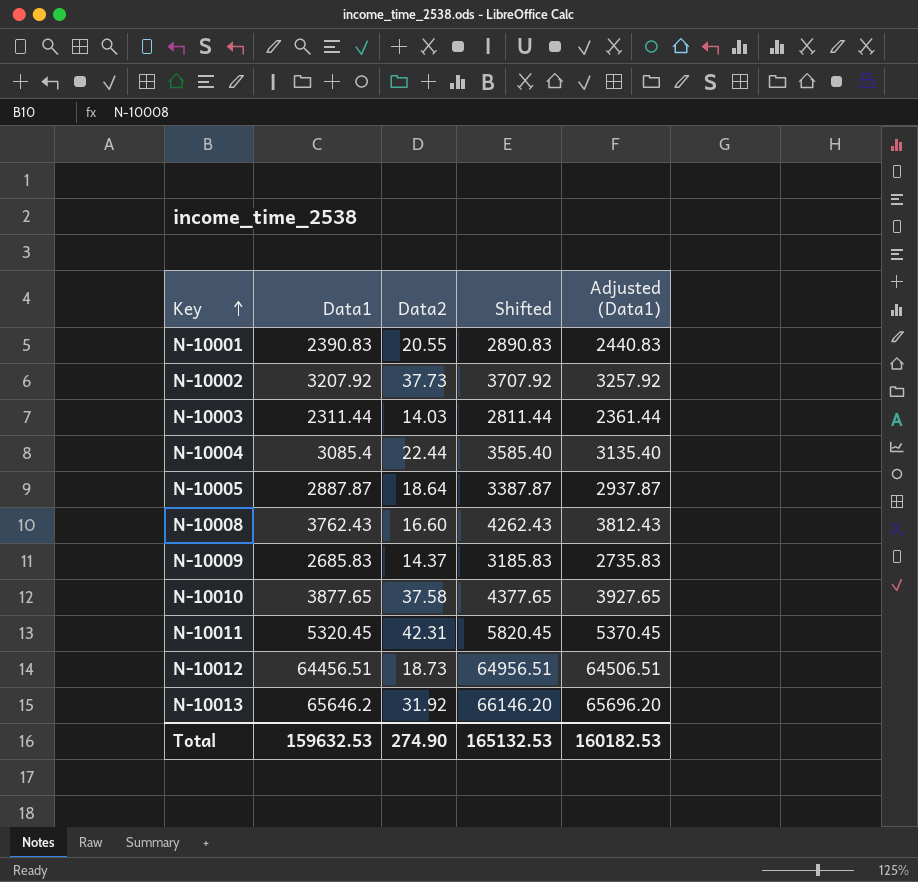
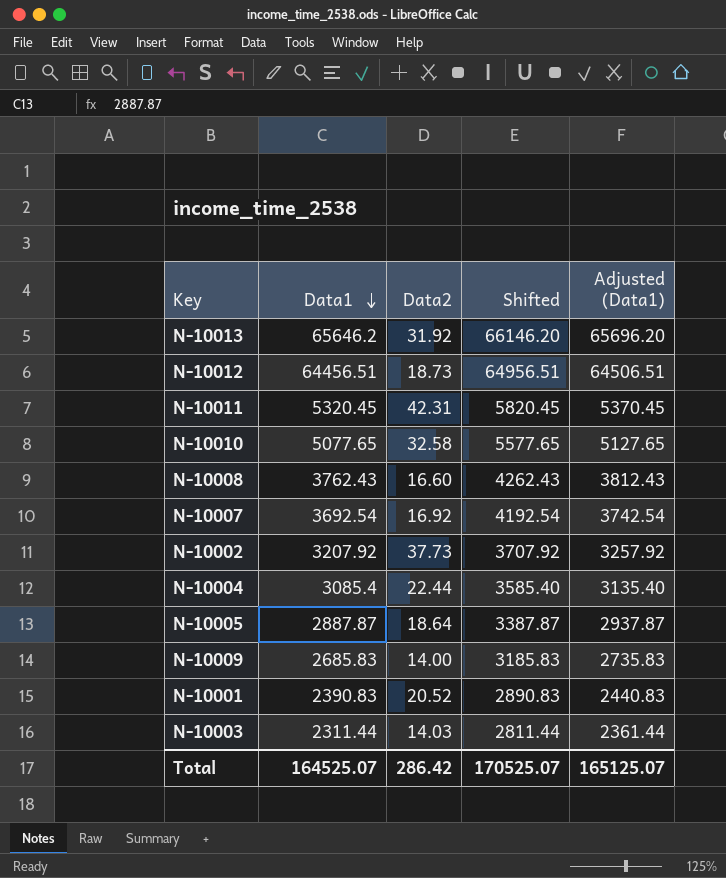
row order: Key ascending -> Data1 descending
N-10010 | Data1: 3877.65 -> 5077.65
N-10010 | Data2: 37.58 -> 32.58
N-10010 | Shifted: 4377.65 -> 5577.65
N-10010 | Adjusted (Data1): 3927.65 -> 5127.65
row N-10007: none -> 3692.54 | 16.92 | 4192.54 | 3742.54
N-10009 | Data2: 14.37 -> 14.00
N-10001 | Data2: 20.55 -> 20.52
Total | Data1: 159632.53 -> 164525.07
Total | Data2: 274.90 -> 286.42
Total | Shifted: 165132.53 -> 170525.07
Total | Adjusted (Data1): 160182.53 -> 165125.07

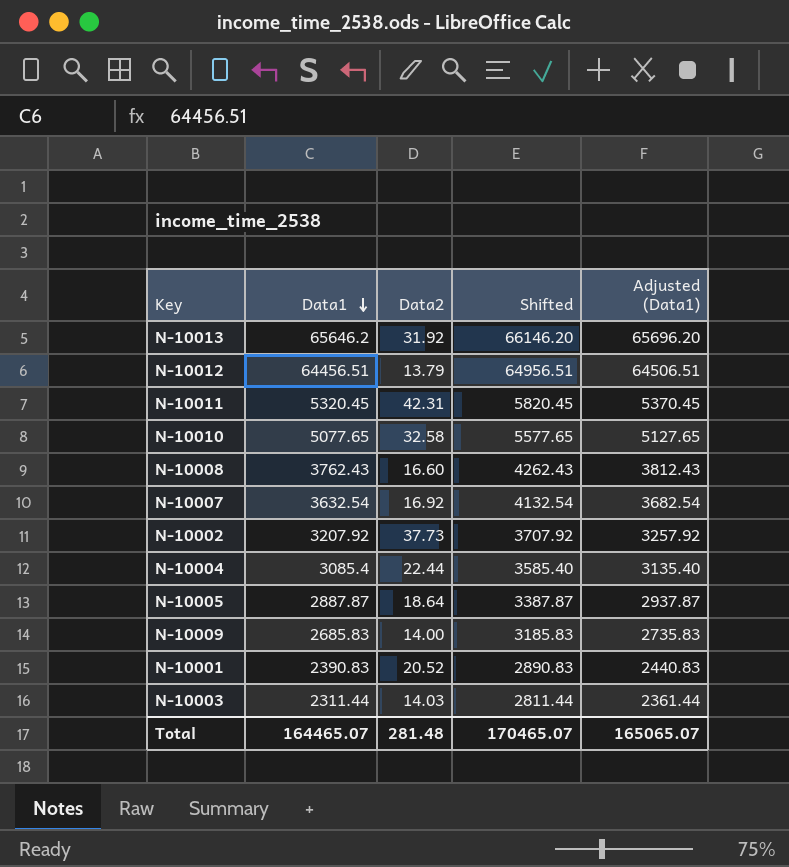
N-10012 | Data2: 18.73 -> 13.79
N-10007 | Data1: 3692.54 -> 3632.54
N-10007 | Shifted: 4192.54 -> 4132.54
N-10007 | Adjusted (Data1): 3742.54 -> 3682.54
Total | Data1: 164525.07 -> 164465.07
Total | Data2: 286.42 -> 281.48
Total | Shifted: 170525.07 -> 170465.07
Total | Adjusted (Data1): 165125.07 -> 165065.07

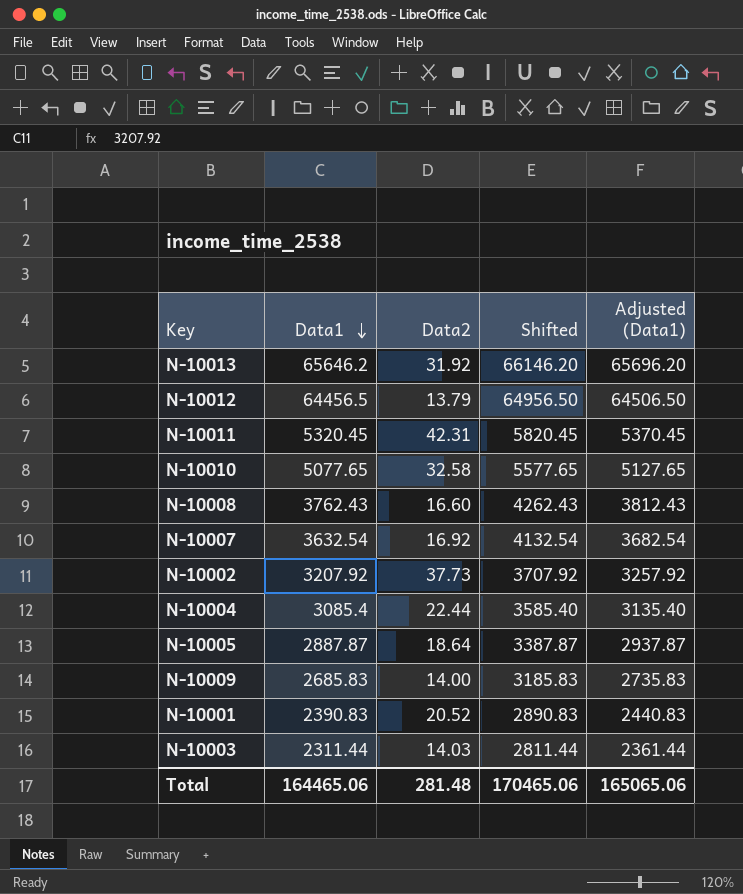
N-10012 | Data1: 64456.51 -> 64456.5
N-10012 | Shifted: 64956.51 -> 64956.50
N-10012 | Adjusted (Data1): 64506.51 -> 64506.50
Total | Data1: 164465.07 -> 164465.06
Total | Shifted: 170465.07 -> 170465.06
Total | Adjusted (Data1): 165065.07 -> 165065.06

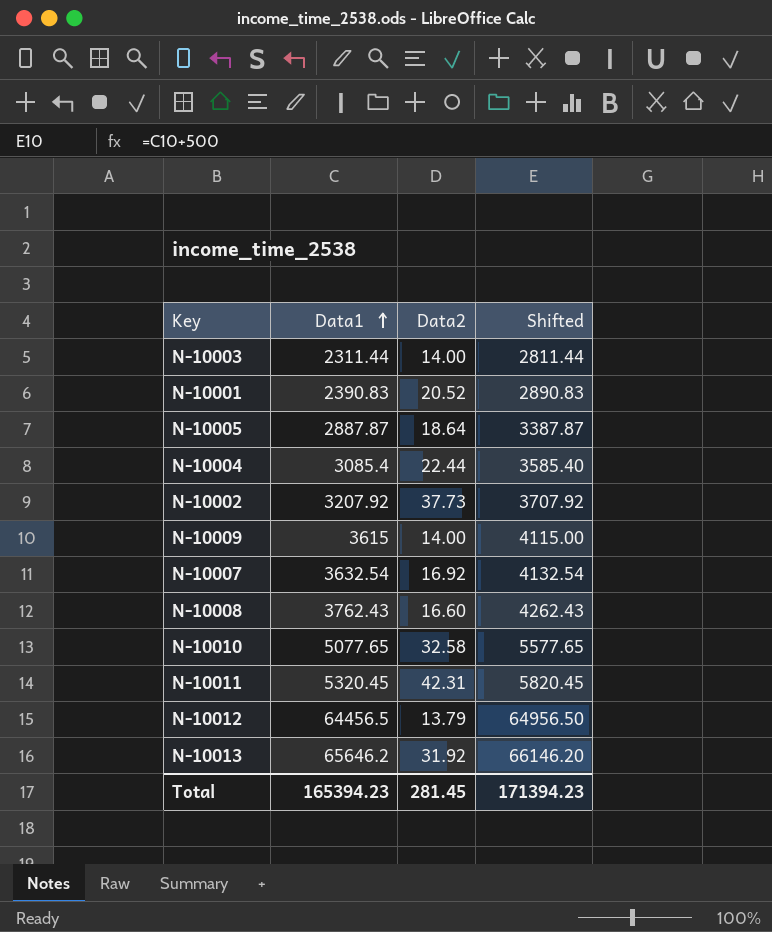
row order: Data1 descending -> Data1 ascending
column Adjusted (Data1) | formula: [Data1] + 50 -> none
N-10003 | Data2: 14.03 -> 14.00
N-10009 | Data1: 2685.83 -> 3615
N-10009 | Shifted: 3185.83 -> 4115.00
Total | Data1: 164465.06 -> 165394.23
Total | Data2: 281.48 -> 281.45
Total | Shifted: 170465.06 -> 171394.23

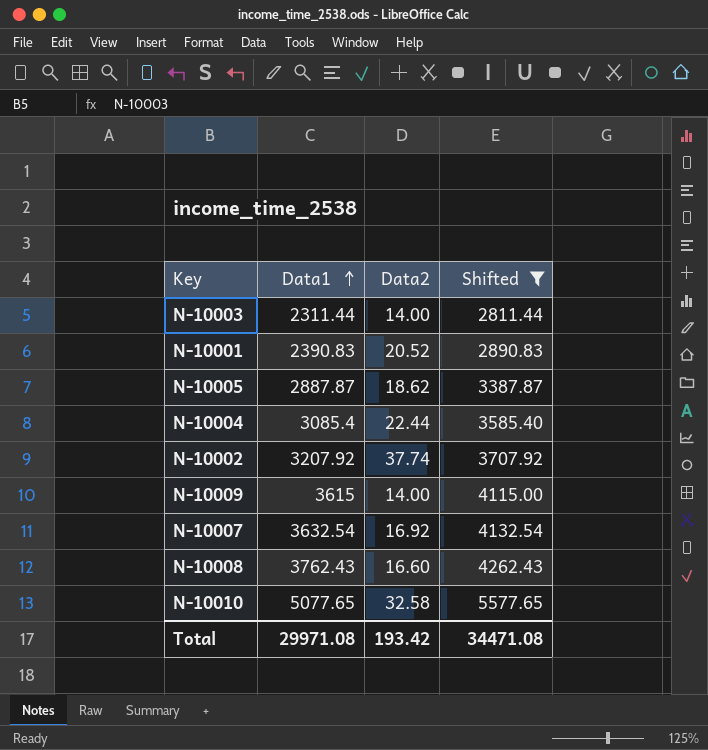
filter: none -> Shifted <= 5577.65
N-10005 | Data2: 18.64 -> 18.62
N-10002 | Data2: 37.73 -> 37.74
Total | Data1: 165394.23 -> 29971.08
Total | Data2: 281.45 -> 193.42
Total | Shifted: 171394.23 -> 34471.08

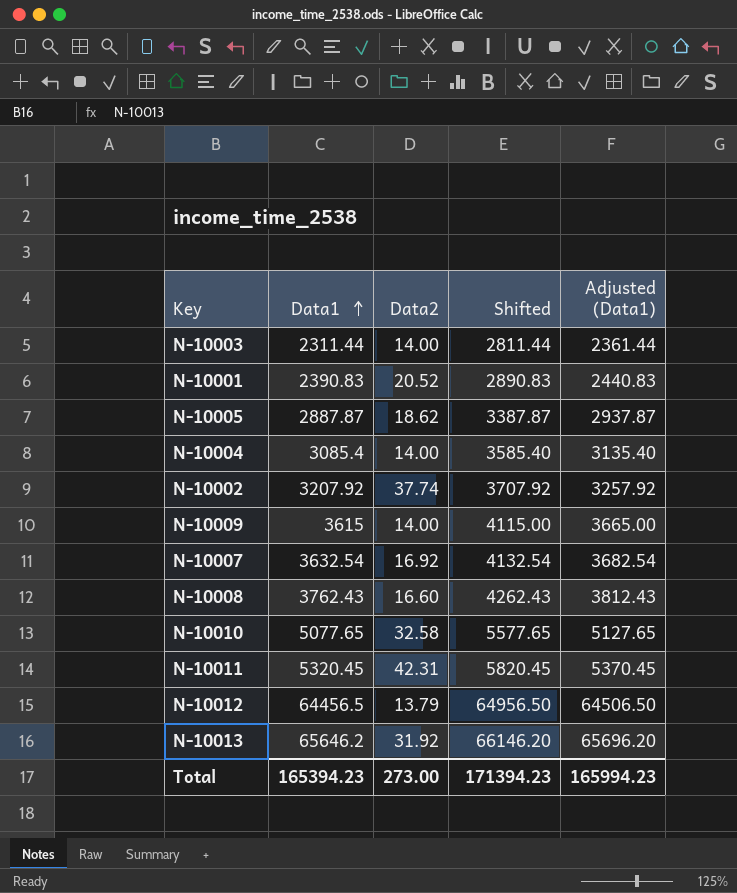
filter: Shifted <= 5577.65 -> none
column Adjusted (Data1) | formula: none -> [Data1] + 50
N-10004 | Data2: 22.44 -> 14.00
Total | Data1: 29971.08 -> 165394.23
Total | Data2: 193.42 -> 273.00
Total | Shifted: 34471.08 -> 171394.23

